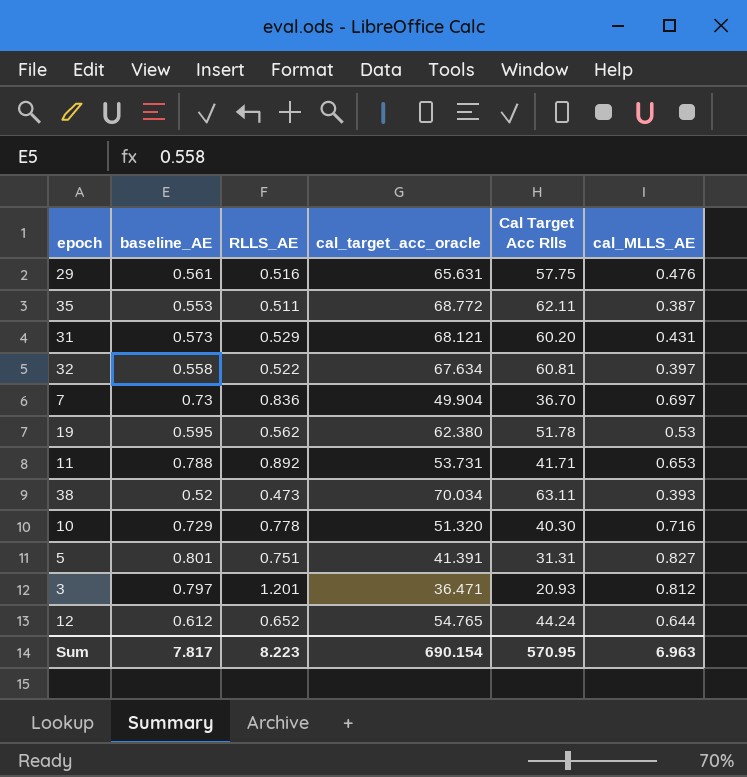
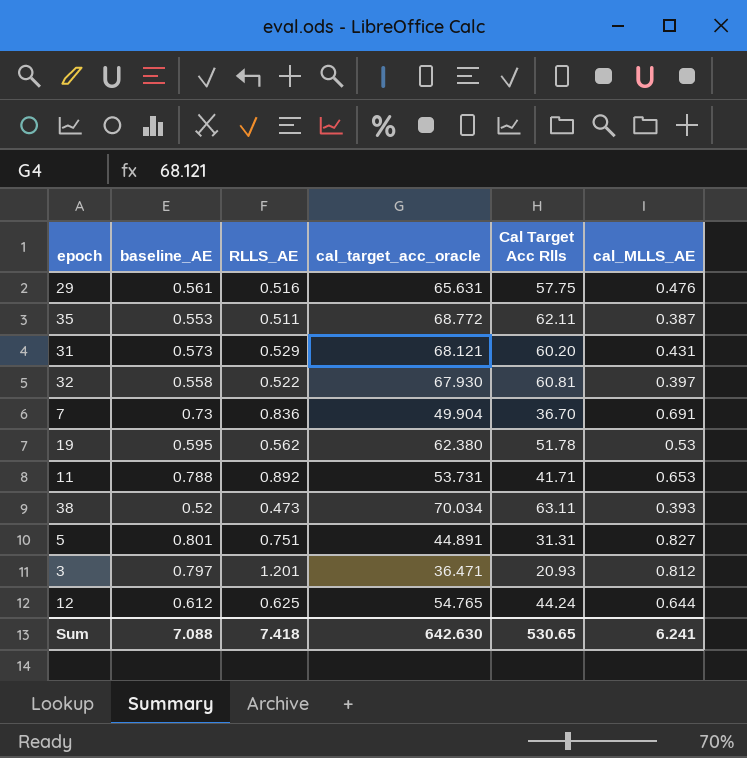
row 10: 0.729 | 0.778 | 51.320 | 40.30 | 0.716 -> none
32 | cal_target_acc_oracle: 67.634 -> 67.930
7 | cal_MLLS_AE: 0.697 -> 0.691
5 | cal_target_acc_oracle: 41.391 -> 44.891
12 | RLLS_AE: 0.652 -> 0.625
Sum | baseline_AE: 7.817 -> 7.088
Sum | RLLS_AE: 8.223 -> 7.418
Sum | cal_target_acc_oracle: 690.154 -> 642.630
Sum | Cal Target Acc Rlls: 570.95 -> 530.65
Sum | cal_MLLS_AE: 6.963 -> 6.241

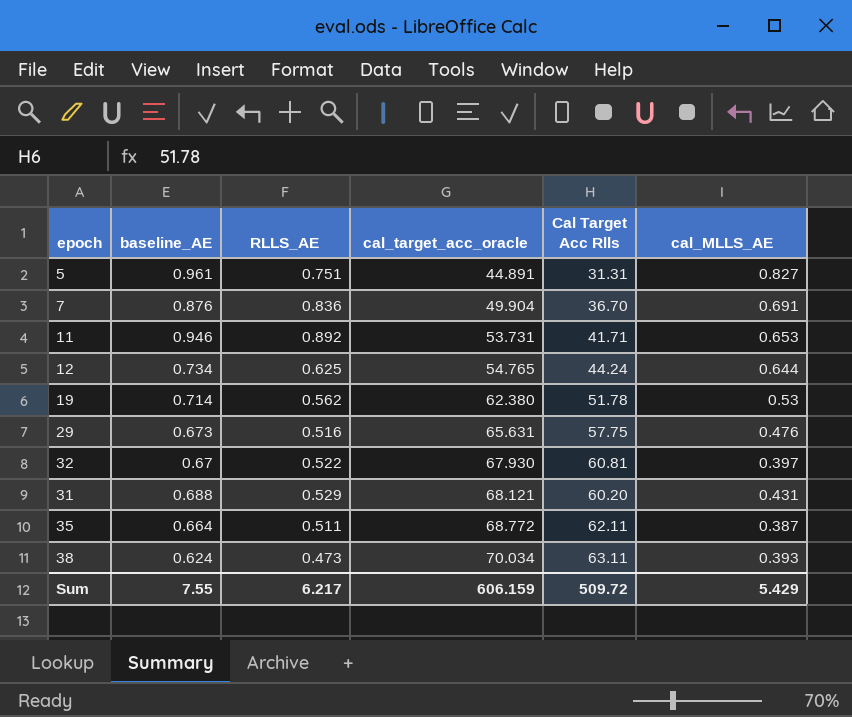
row order: none -> cal_target_acc_oracle ascending
row 3: 0.797 | 1.201 | 36.471 | 20.93 | 0.812 -> none
5 | baseline_AE: 0.801 -> 0.961
7 | baseline_AE: 0.73 -> 0.876
11 | baseline_AE: 0.788 -> 0.946
12 | baseline_AE: 0.612 -> 0.734
19 | baseline_AE: 0.595 -> 0.714
29 | baseline_AE: 0.561 -> 0.673
32 | baseline_AE: 0.558 -> 0.67
31 | baseline_AE: 0.573 -> 0.688
35 | baseline_AE: 0.553 -> 0.664
38 | baseline_AE: 0.52 -> 0.624
Sum | baseline_AE: 7.088 -> 7.55
Sum | RLLS_AE: 7.418 -> 6.217
Sum | cal_target_acc_oracle: 642.630 -> 606.159
Sum | Cal Target Acc Rlls: 530.65 -> 509.72
Sum | cal_MLLS_AE: 6.241 -> 5.429

